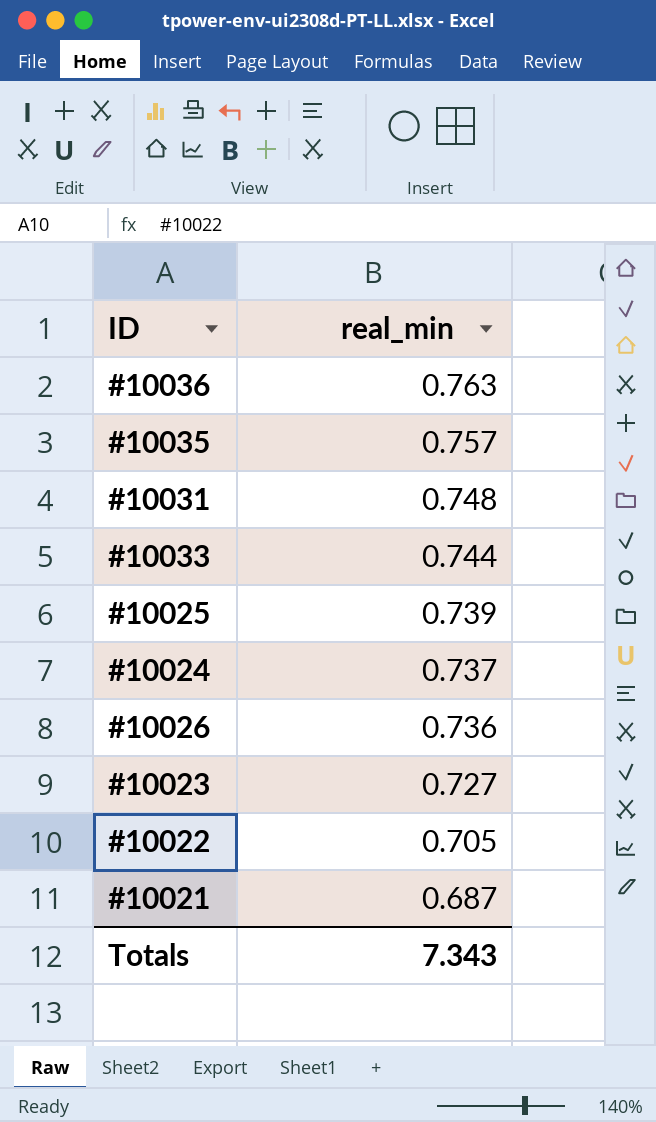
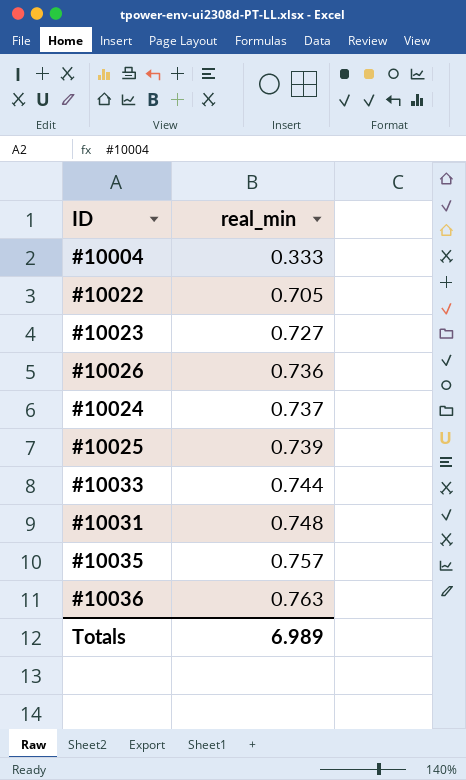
row order: real_min descending -> real_min ascending
row #10021: 0.687 -> none
row #10004: none -> 0.333
Totals | real_min: 7.343 -> 6.989

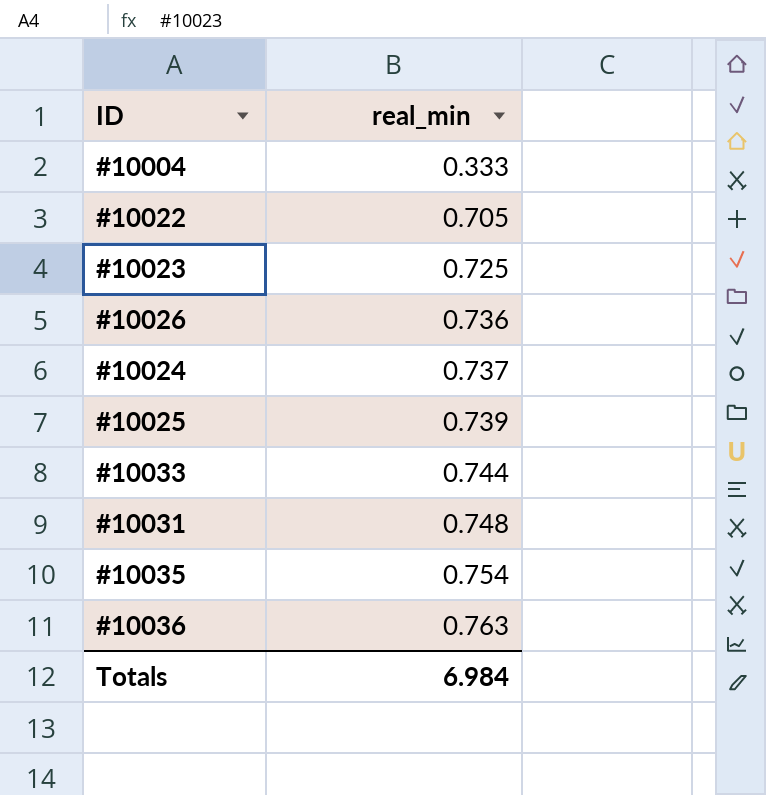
#10023 | real_min: 0.727 -> 0.725
#10035 | real_min: 0.757 -> 0.754
Totals | real_min: 6.989 -> 6.984

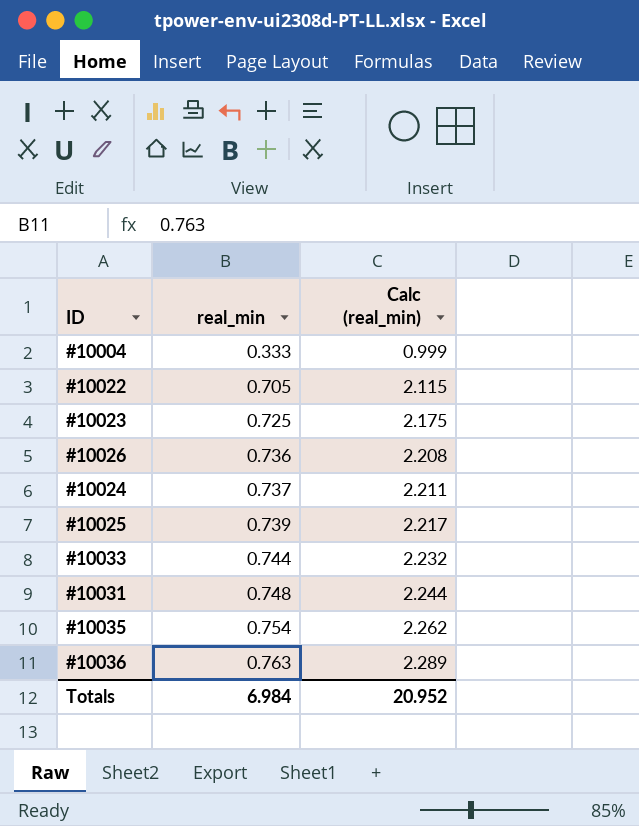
column Calc (real_min) | formula: none -> [real_min] * 3

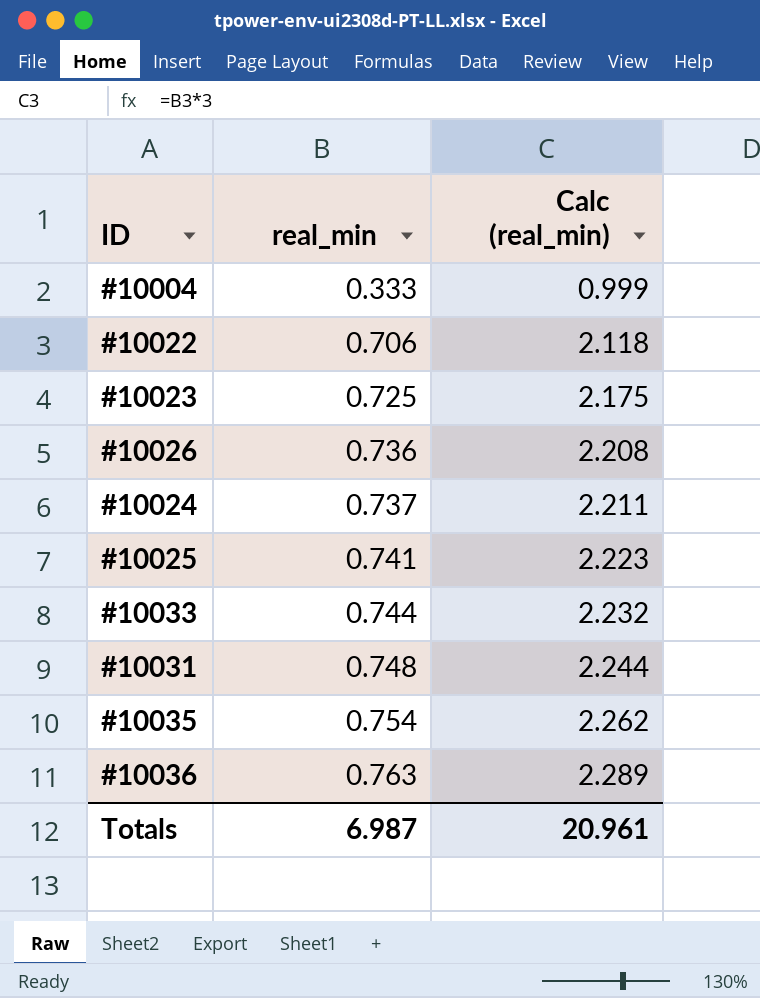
#10022 | real_min: 0.705 -> 0.706
#10022 | Calc (real_min): 2.115 -> 2.118
#10025 | real_min: 0.739 -> 0.741
#10025 | Calc (real_min): 2.217 -> 2.223
Totals | real_min: 6.984 -> 6.987
Totals | Calc (real_min): 20.952 -> 20.961

